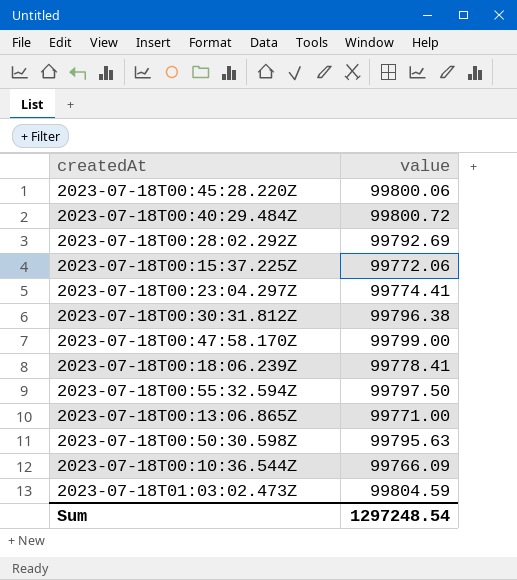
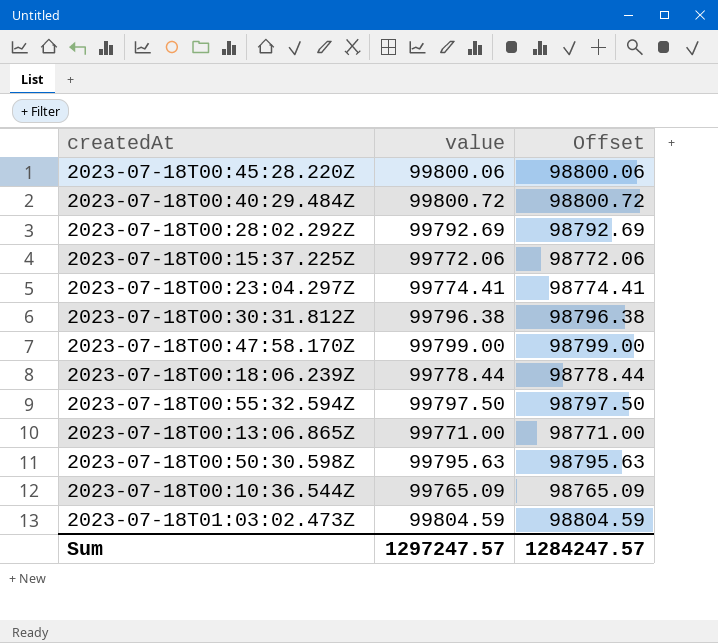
column Offset | formula: none -> [value] - 1000
2023-07-18T00:18:06.239Z | value: 99778.41 -> 99778.44
2023-07-18T00:10:36.544Z | value: 99766.09 -> 99765.09
Sum | value: 1297248.54 -> 1297247.57

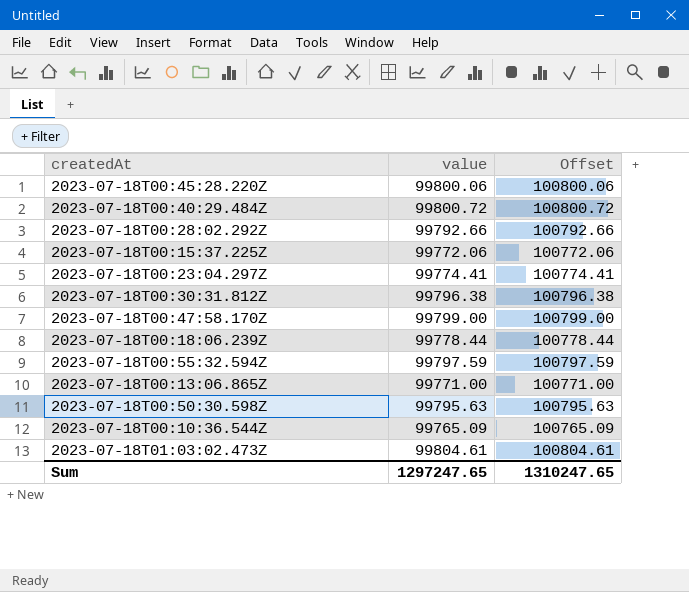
column Offset | formula: [value] - 1000 -> [value] + 1000
2023-07-18T00:28:02.292Z | value: 99792.69 -> 99792.66
2023-07-18T00:55:32.594Z | value: 99797.50 -> 99797.59
2023-07-18T01:03:02.473Z | value: 99804.59 -> 99804.61
Sum | value: 1297247.57 -> 1297247.65
Sum | Offset: 1284247.57 -> 1310247.65

